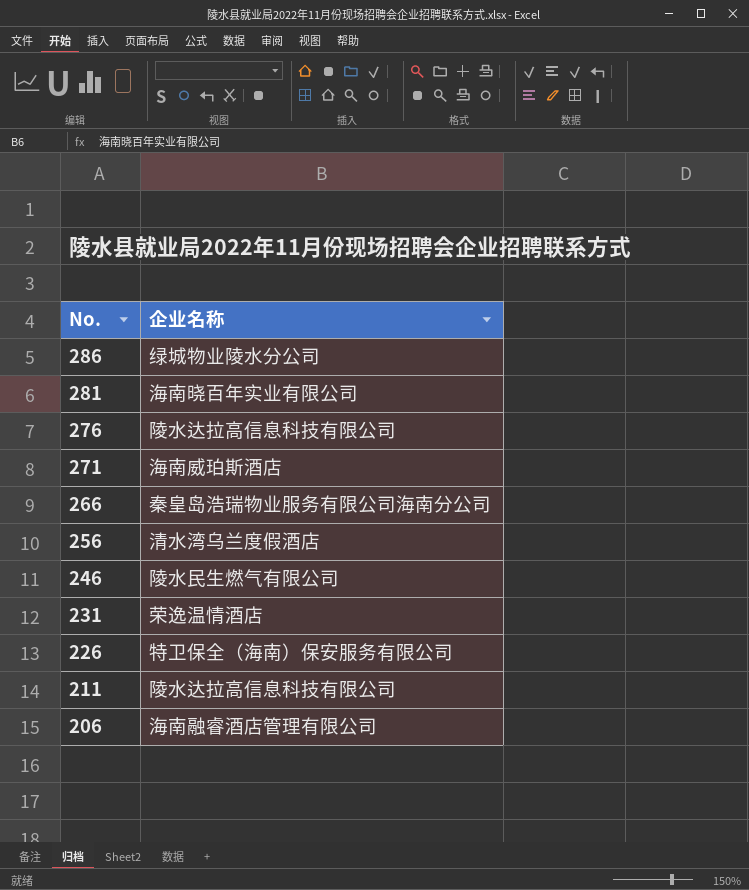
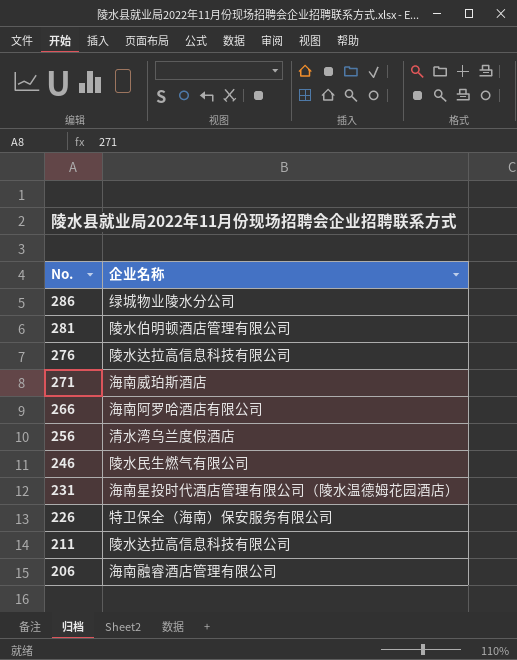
281 | 企业名称: 海南晓百年实业有限公司 -> 陵水伯明顿酒店管理有限公司
266 | 企业名称: 秦皇岛浩瑞物业服务有限公司海南分公司 -> 海南阿罗哈酒店有限公司
231 | 企业名称: 荣逸温情酒店 -> 海南星投时代酒店管理有限公司（陵水温德姆花园酒店）

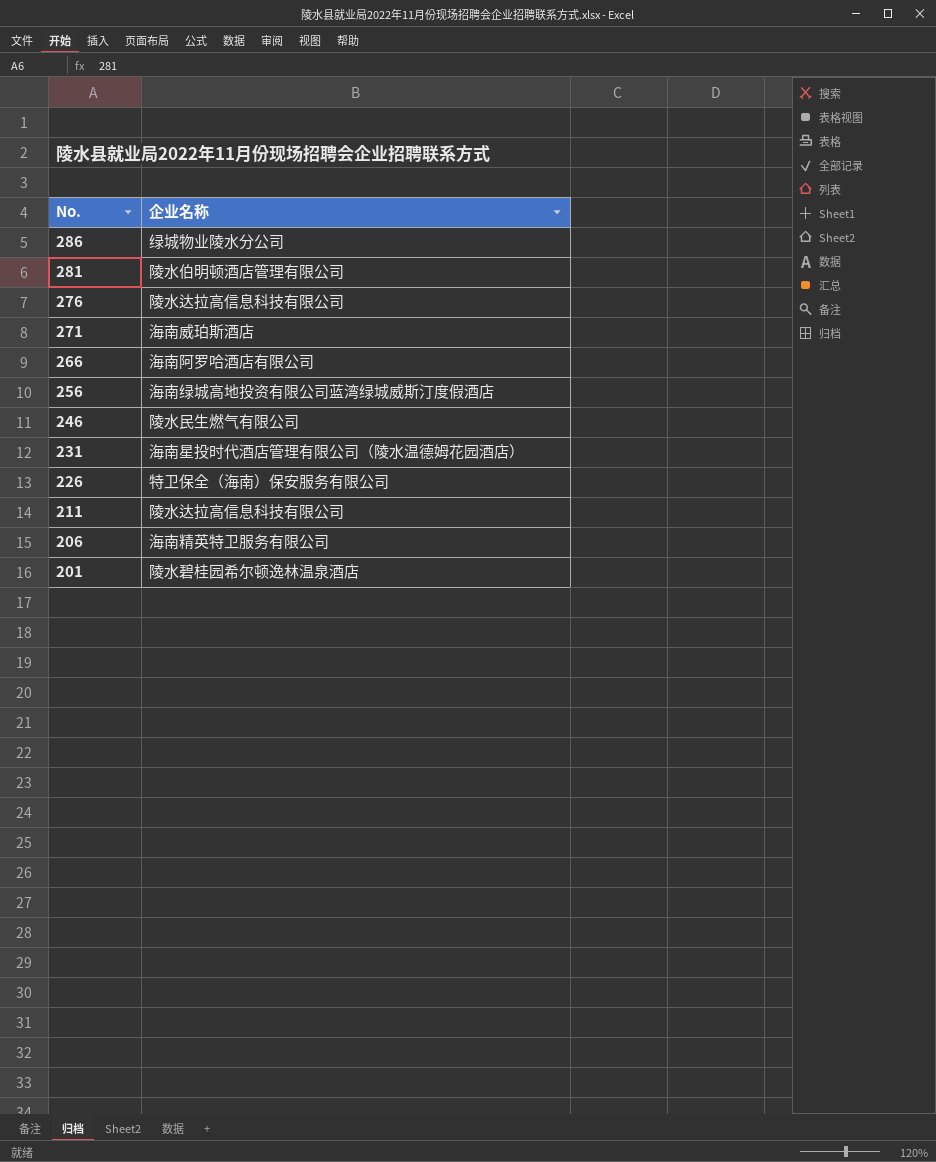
256 | 企业名称: 清水湾乌兰度假酒店 -> 海南绿城高地投资有限公司蓝湾绿城威斯汀度假酒店
206 | 企业名称: 海南融睿酒店管理有限公司 -> 海南精英特卫服务有限公司
row 201: none -> 陵水碧桂园希尔顿逸林温泉酒店

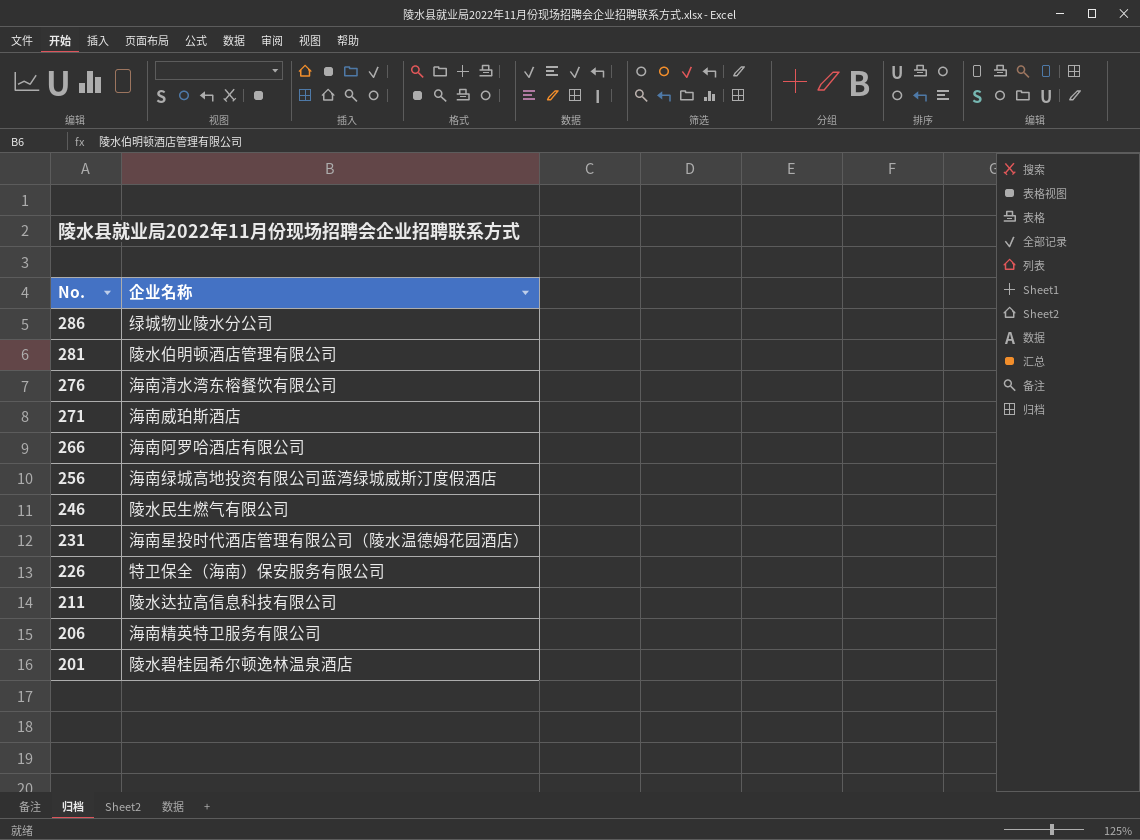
276 | 企业名称: 陵水达拉高信息科技有限公司 -> 海南清水湾东榕餐饮有限公司

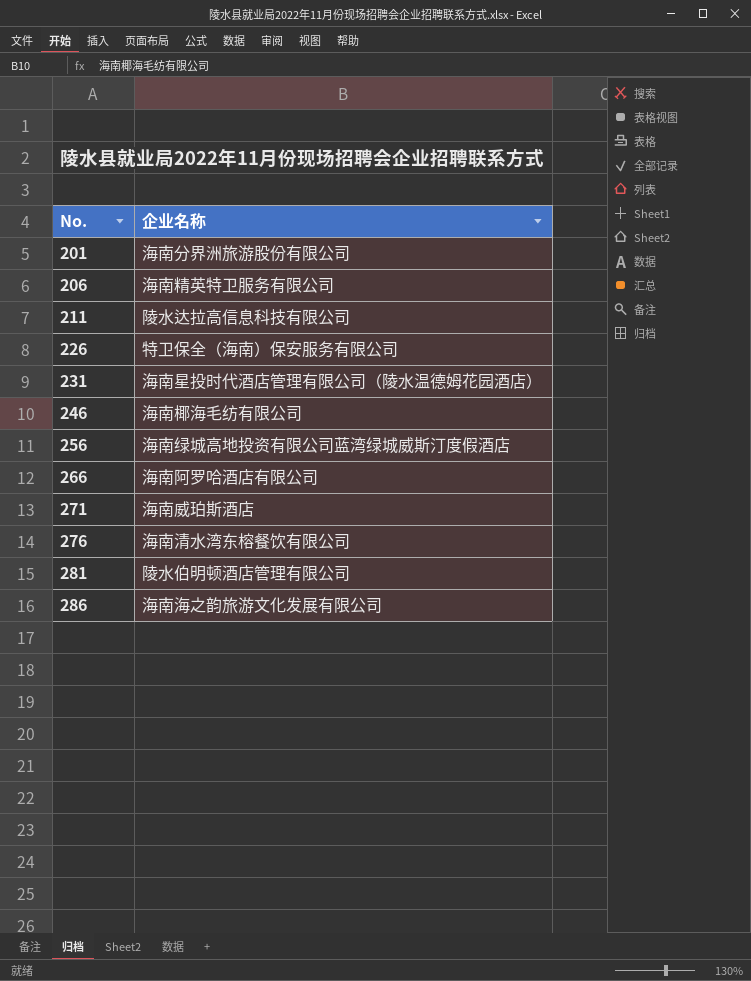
row order: No. descending -> No. ascending
201 | 企业名称: 陵水碧桂园希尔顿逸林温泉酒店 -> 海南分界洲旅游股份有限公司
246 | 企业名称: 陵水民生燃气有限公司 -> 海南椰海毛纺有限公司
286 | 企业名称: 绿城物业陵水分公司 -> 海南海之韵旅游文化发展有限公司

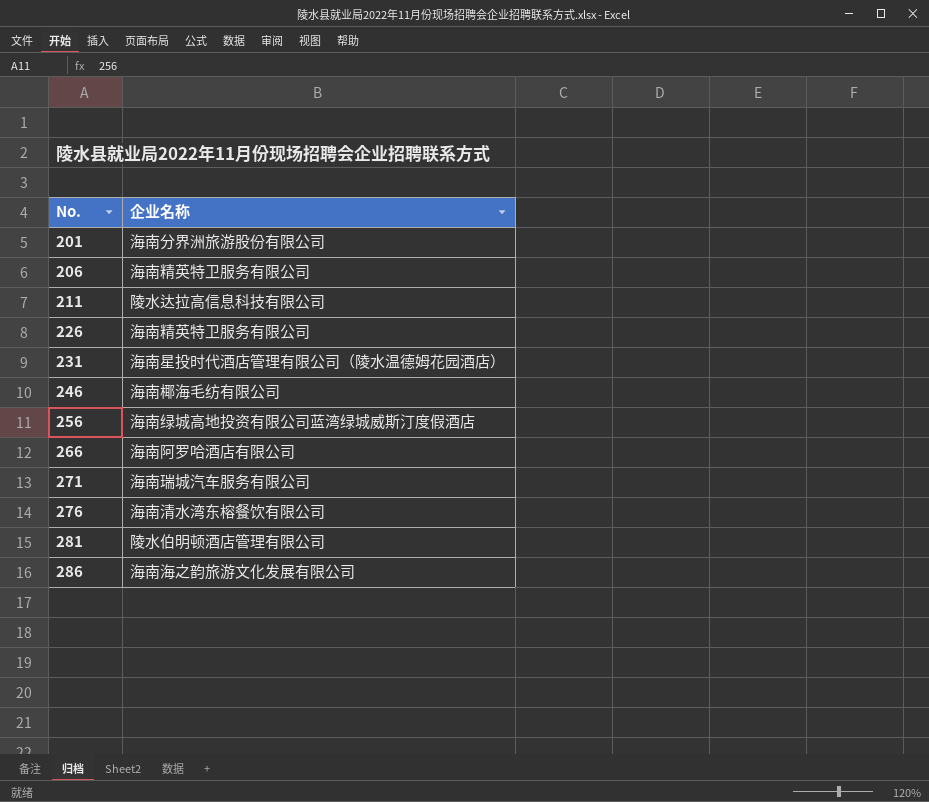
226 | 企业名称: 特卫保全（海南）保安服务有限公司 -> 海南精英特卫服务有限公司
271 | 企业名称: 海南威珀斯酒店 -> 海南瑞城汽车服务有限公司

